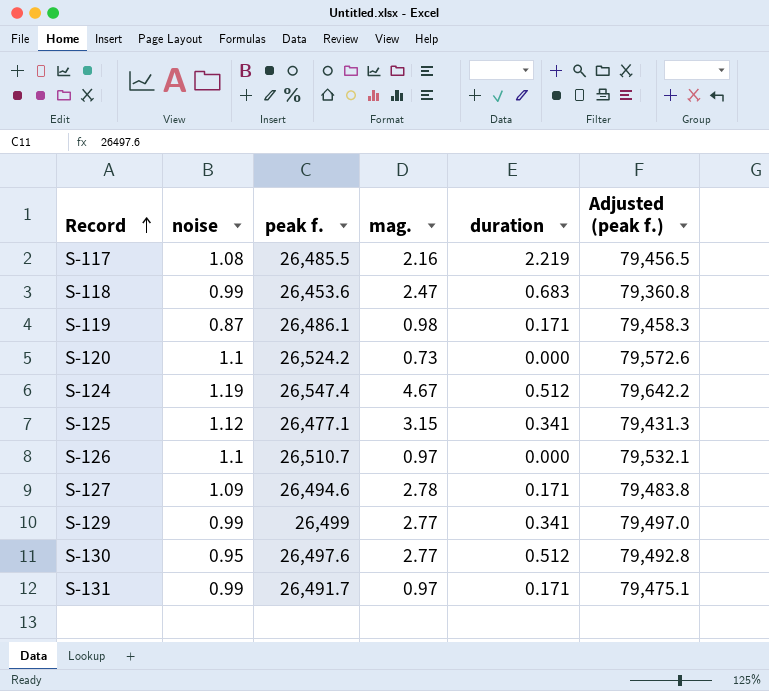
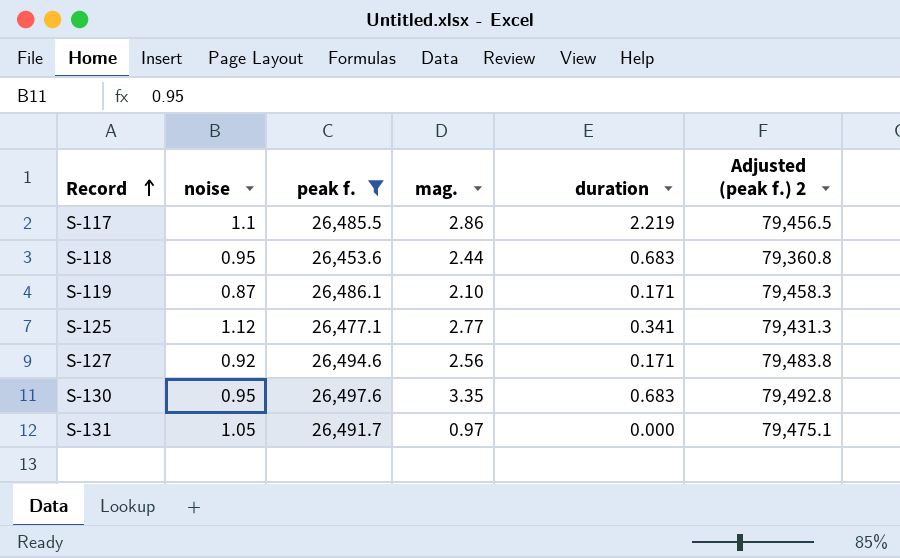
filter: none -> peak f. <= 26,497.6
column name: Adjusted (peak f.) -> Adjusted (peak f.) 2
S-117 | noise: 1.08 -> 1.1
S-117 | mag.: 2.16 -> 2.86
S-118 | noise: 0.99 -> 0.95
S-118 | mag.: 2.47 -> 2.44
S-119 | mag.: 0.98 -> 2.10
S-125 | mag.: 3.15 -> 2.77
S-127 | noise: 1.09 -> 0.92
S-127 | mag.: 2.78 -> 2.56
S-130 | mag.: 2.77 -> 3.35
S-130 | duration: 0.512 -> 0.683
S-131 | noise: 0.99 -> 1.05
S-131 | duration: 0.171 -> 0.000

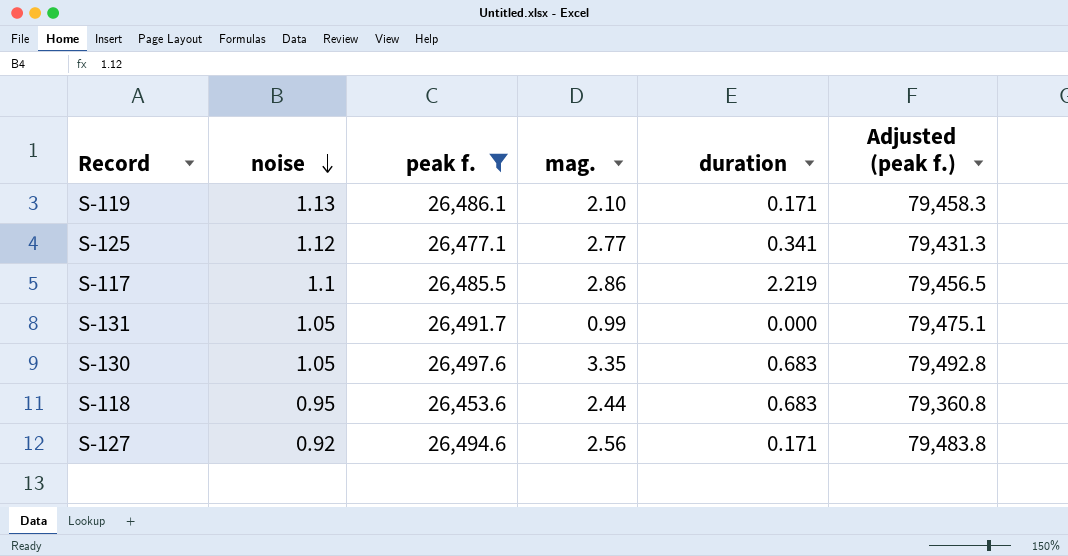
row order: Record ascending -> noise descending
column name: Adjusted (peak f.) 2 -> Adjusted (peak f.)
S-119 | noise: 0.87 -> 1.13
S-131 | mag.: 0.97 -> 0.99
S-130 | noise: 0.95 -> 1.05

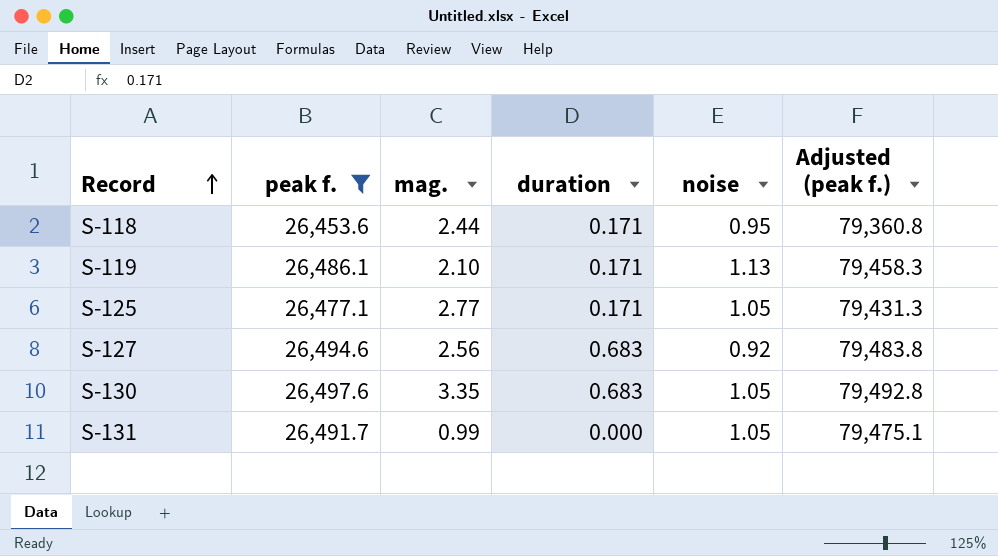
row order: noise descending -> Record ascending
column noise | position: 2 -> 5
row S-117: 1.1 | 26,485.5 | 2.86 | 2.219 | 79,456.5 -> none
S-118 | duration: 0.683 -> 0.171
S-125 | duration: 0.341 -> 0.171
S-125 | noise: 1.12 -> 1.05
S-127 | duration: 0.171 -> 0.683

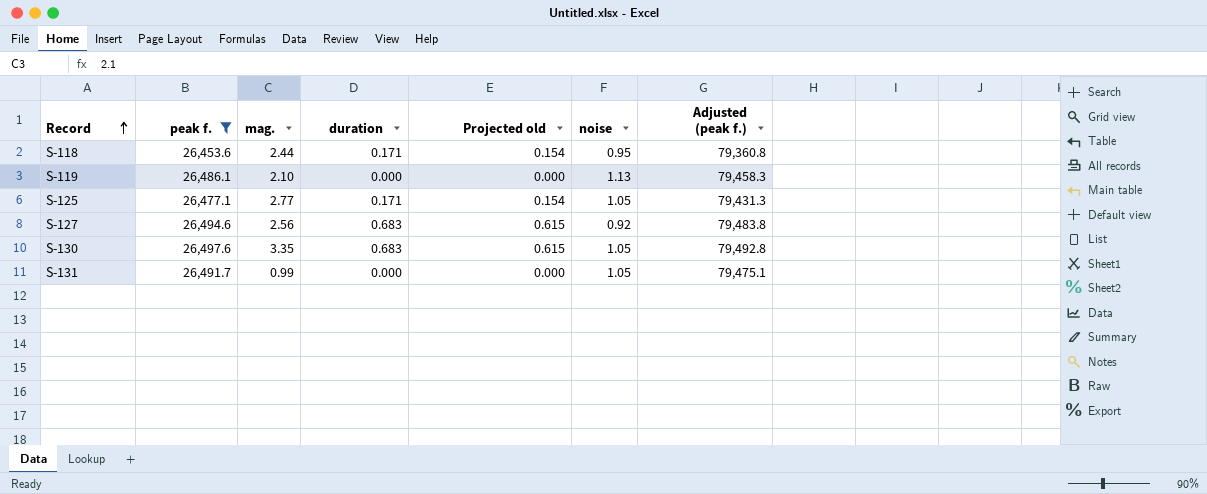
column Projected old | formula: none -> [duration] * 0.9
S-119 | duration: 0.171 -> 0.000

